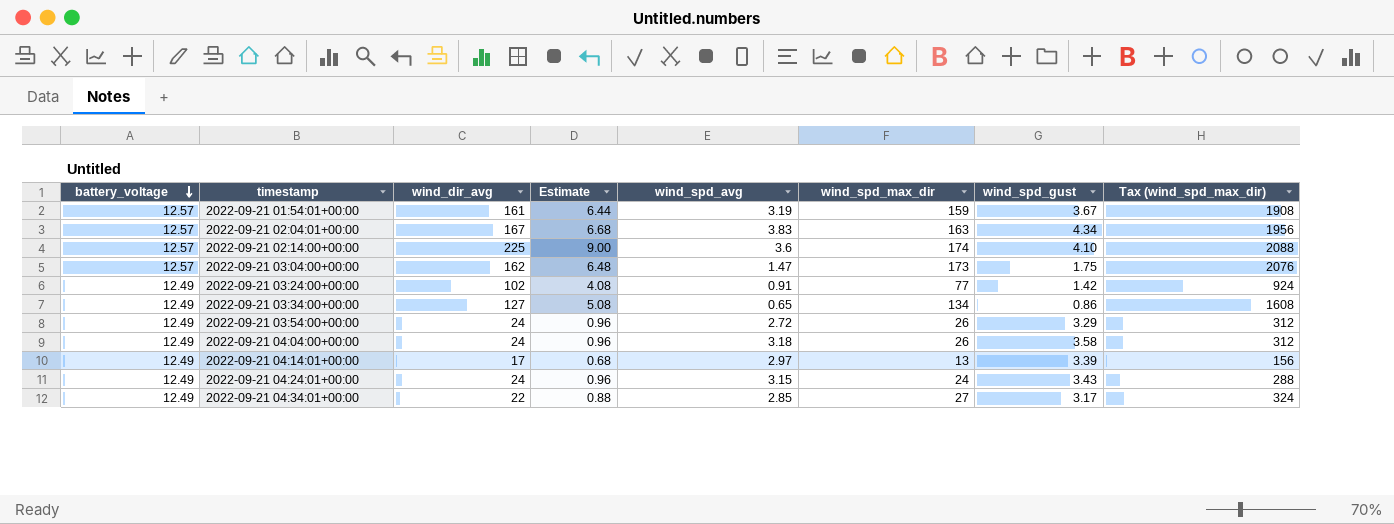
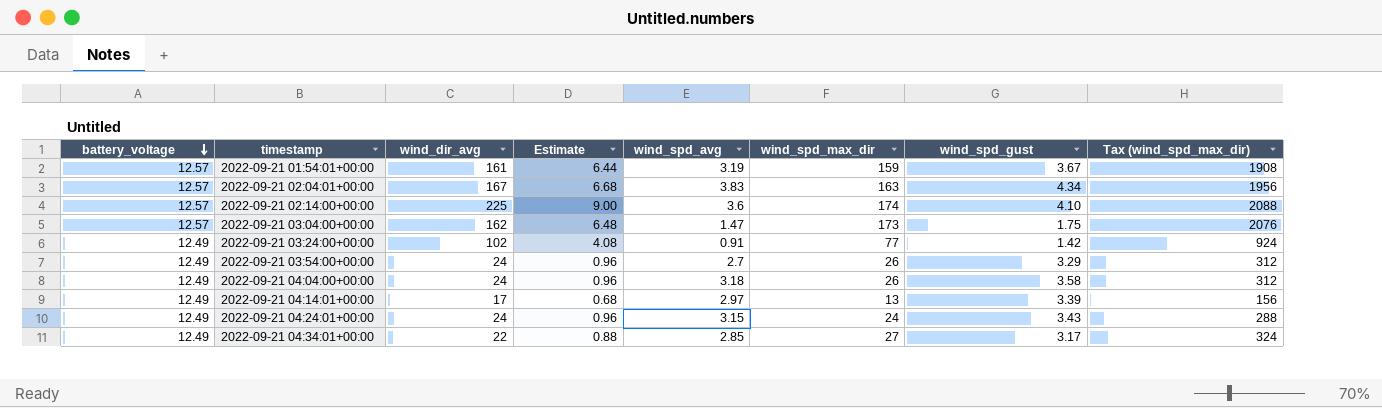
row 2022-09-21 03:34:00+00:00: 12.49 | 127 | 5.08 | 0.65 | 134 | 0.86 | 1608 -> none
2022-09-21 03:54:00+00:00 | wind_spd_avg: 2.72 -> 2.7

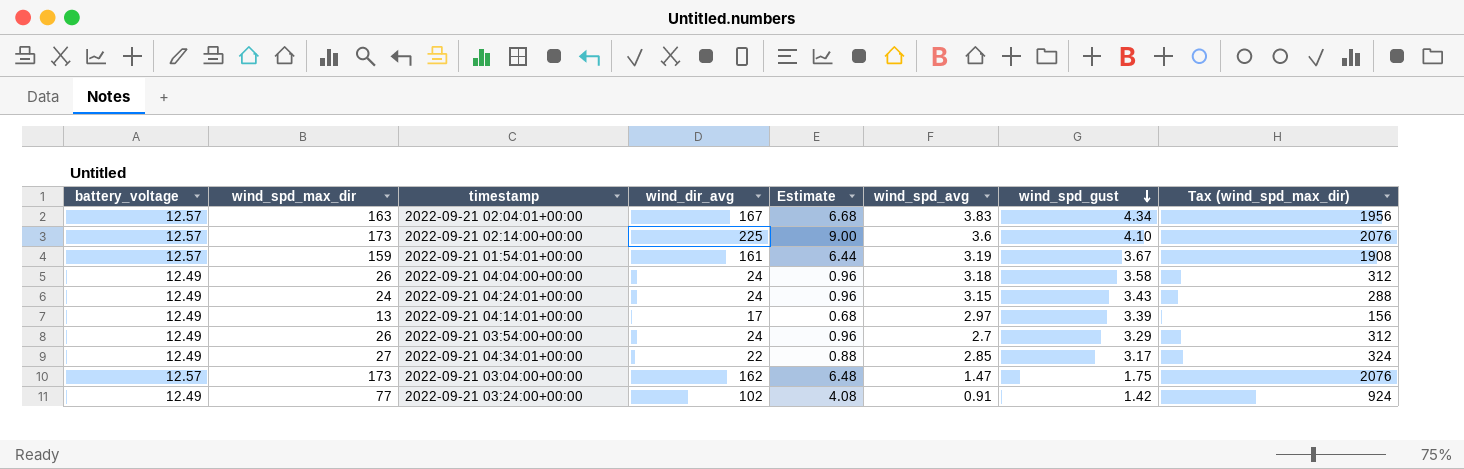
row order: battery_voltage descending -> wind_spd_gust descending
column wind_spd_max_dir | position: 6 -> 2
2022-09-21 02:14:00+00:00 | wind_spd_max_dir: 174 -> 173
2022-09-21 02:14:00+00:00 | Tax (wind_spd_max_dir): 2088 -> 2076

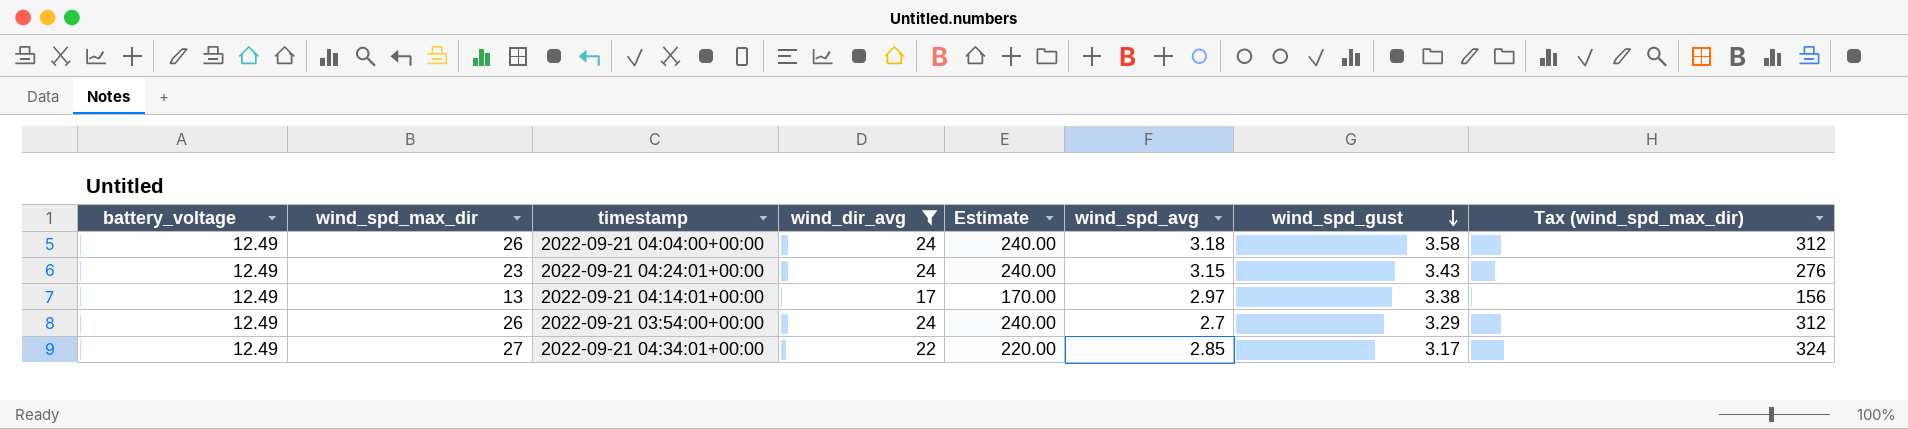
filter: none -> wind_dir_avg <= 24
column Estimate | formula: [wind_dir_avg] * 0.04 -> [wind_dir_avg] * 10
2022-09-21 04:24:01+00:00 | wind_spd_max_dir: 24 -> 23
2022-09-21 04:24:01+00:00 | Tax (wind_spd_max_dir): 288 -> 276
2022-09-21 04:14:01+00:00 | wind_spd_gust: 3.39 -> 3.38

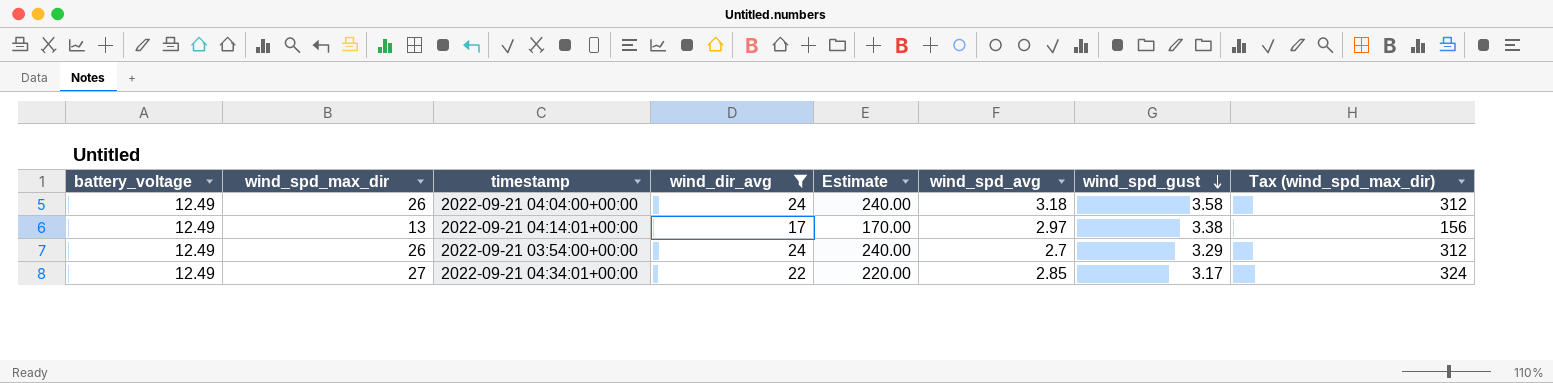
row 2022-09-21 04:24:01+00:00: 12.49 | 23 | 24 | 240.00 | 3.15 | 3.43 | 276 -> none

